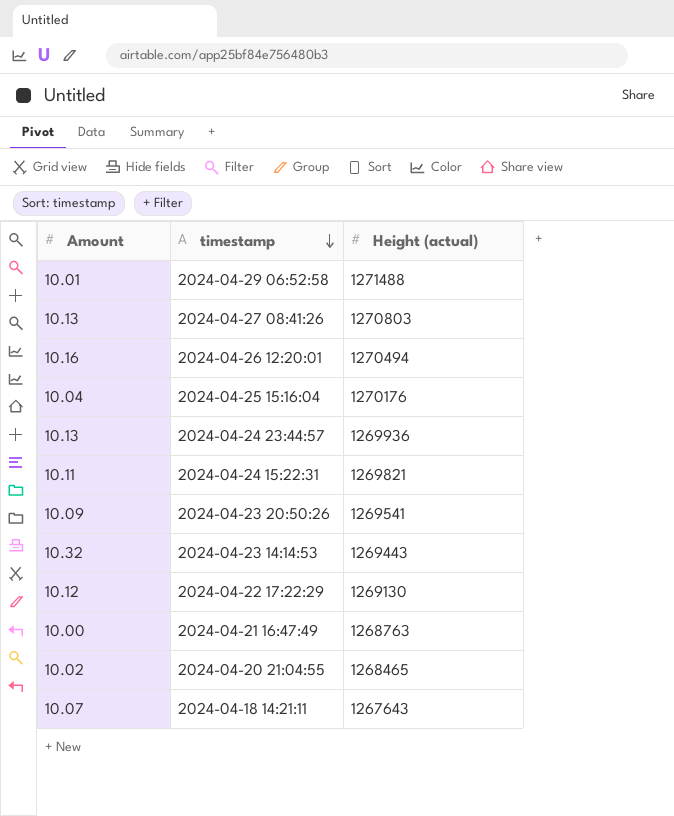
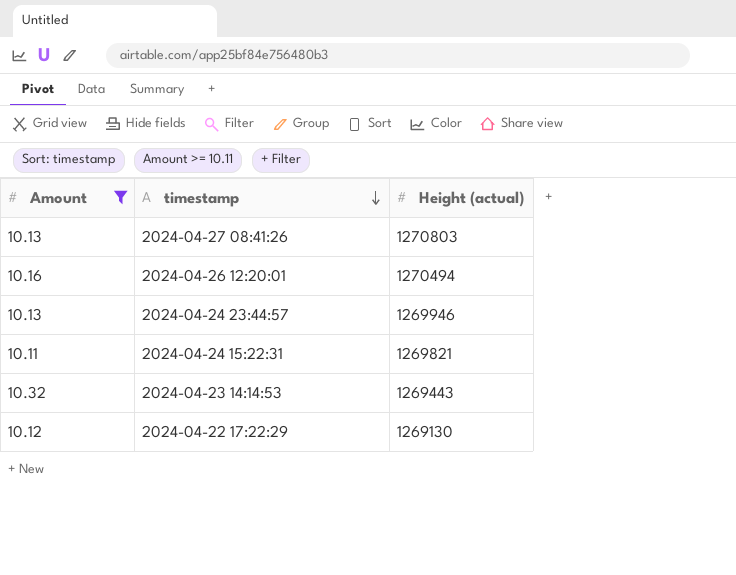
filter: none -> Amount >= 10.11
2024-04-24 23:44:57 | Height (actual): 1269936 -> 1269946

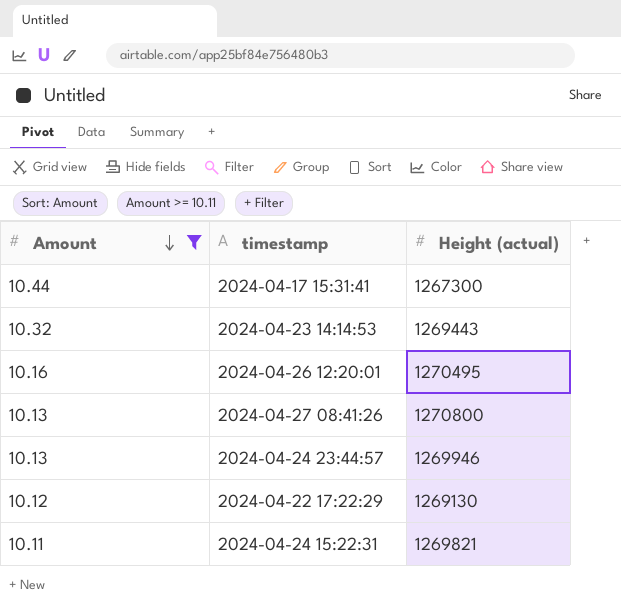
row order: timestamp descending -> Amount descending
row 2024-04-17 15:31:41: none -> 10.44 | 1267300
2024-04-26 12:20:01 | Height (actual): 1270494 -> 1270495
2024-04-27 08:41:26 | Height (actual): 1270803 -> 1270800

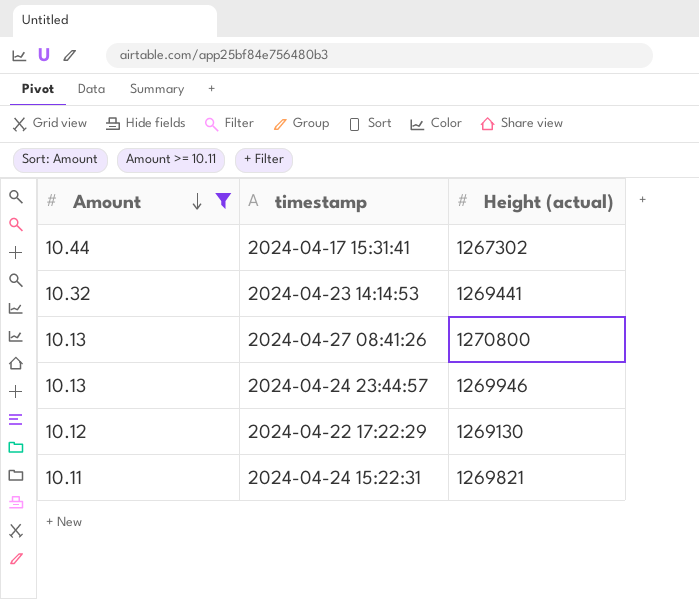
row 2024-04-26 12:20:01: 10.16 | 1270495 -> none
2024-04-17 15:31:41 | Height (actual): 1267300 -> 1267302
2024-04-23 14:14:53 | Height (actual): 1269443 -> 1269441

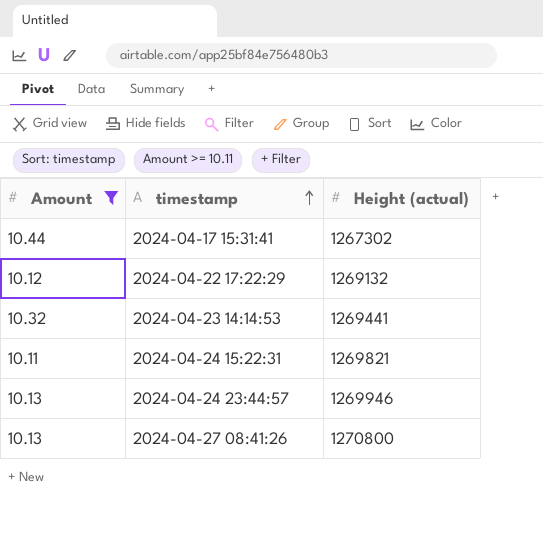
row order: Amount descending -> timestamp ascending
2024-04-22 17:22:29 | Height (actual): 1269130 -> 1269132

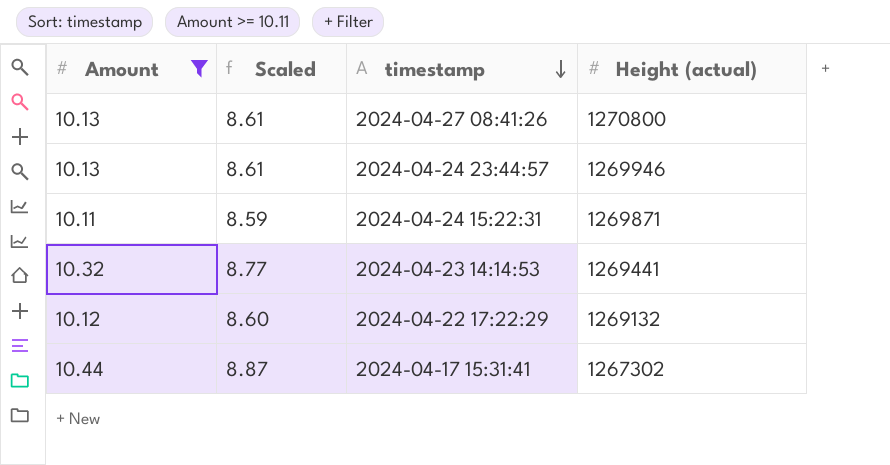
row order: timestamp ascending -> timestamp descending
column Scaled | formula: none -> [Amount] * 0.85
2024-04-24 15:22:31 | Height (actual): 1269821 -> 1269871

